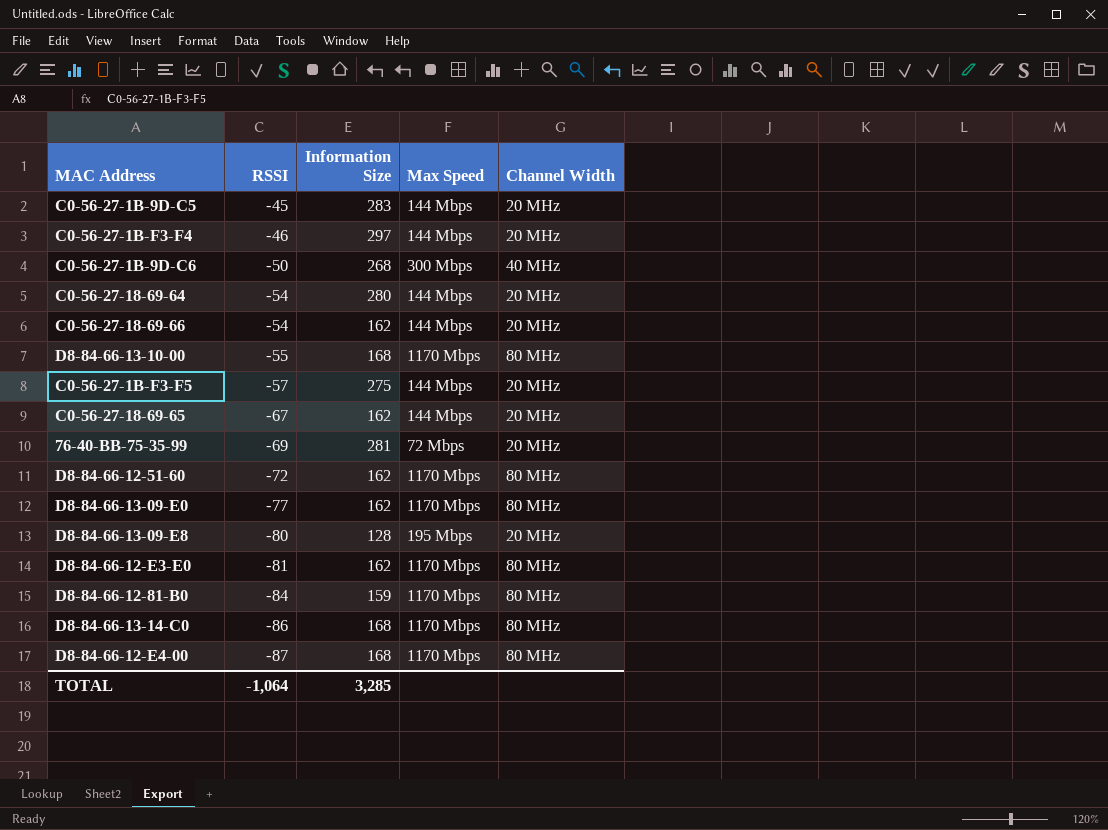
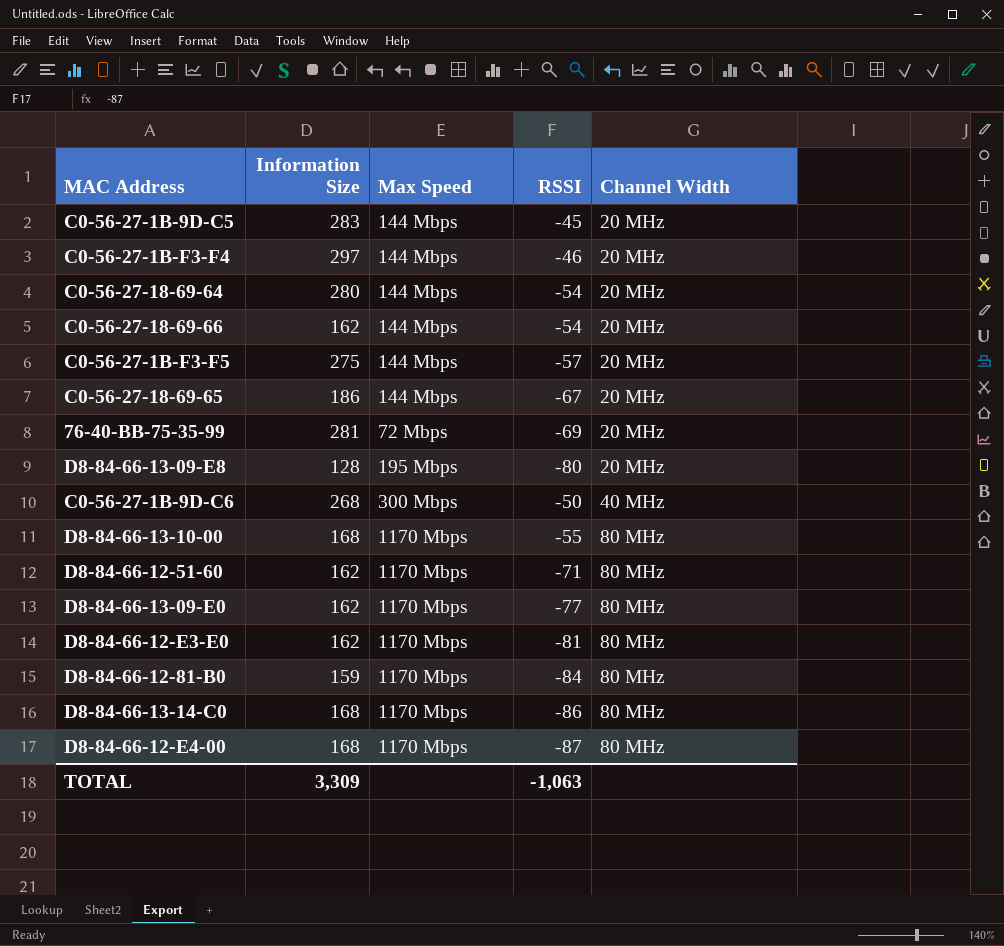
row order: RSSI descending -> Channel Width ascending
column RSSI | position: 2 -> 4
C0-56-27-18-69-65 | Information Size: 162 -> 186
D8-84-66-12-51-60 | RSSI: -72 -> -71
TOTAL | Information Size: 3,285 -> 3,309
TOTAL | RSSI: -1,064 -> -1,063

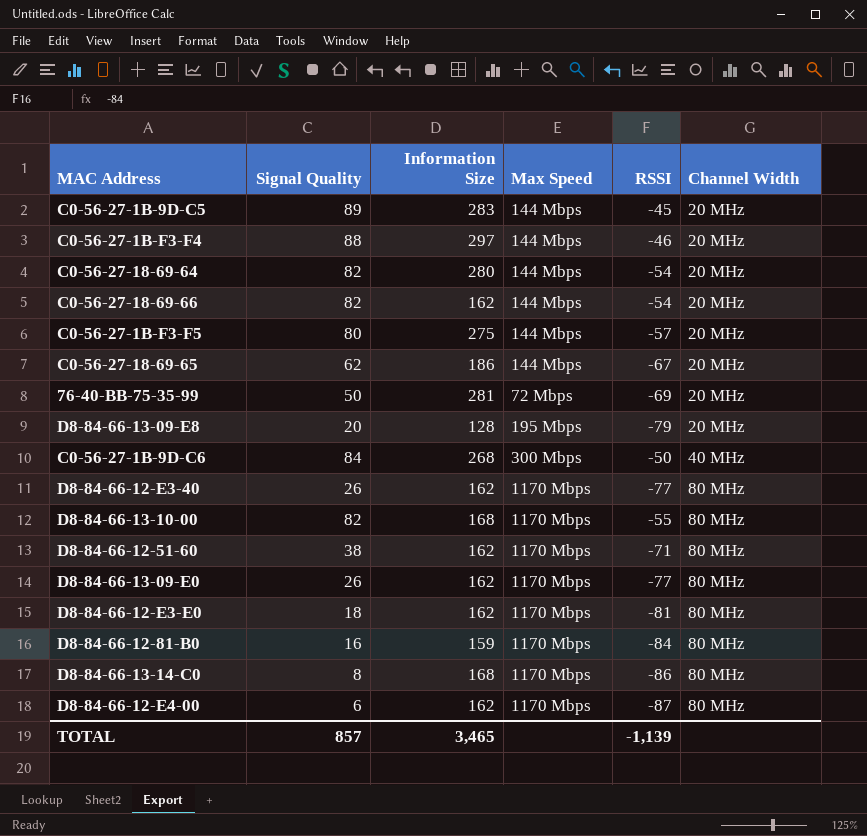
column Signal Quality | position: none -> 2
D8-84-66-13-09-E8 | RSSI: -80 -> -79
row D8-84-66-12-E3-40: none -> 26 | 162 | 1170 Mbps | -77 | 80 MHz
D8-84-66-12-E4-00 | Information Size: 168 -> 162
TOTAL | Information Size: 3,309 -> 3,465
TOTAL | RSSI: -1,063 -> -1,139

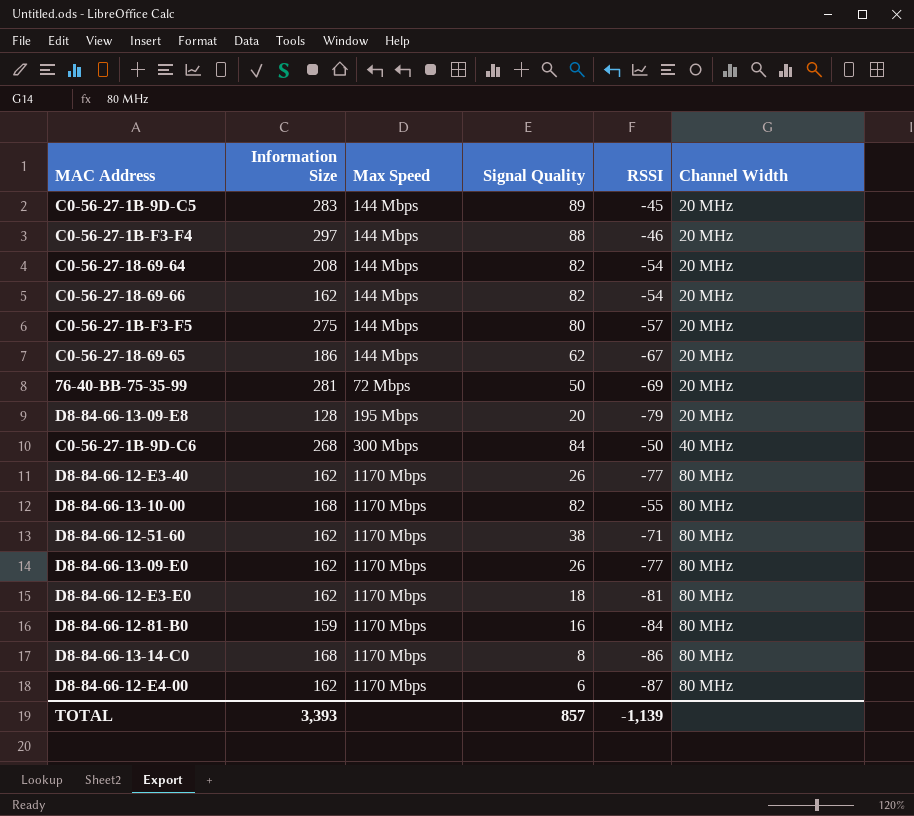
column Signal Quality | position: 2 -> 4
C0-56-27-18-69-64 | Information Size: 280 -> 208
TOTAL | Information Size: 3,465 -> 3,393

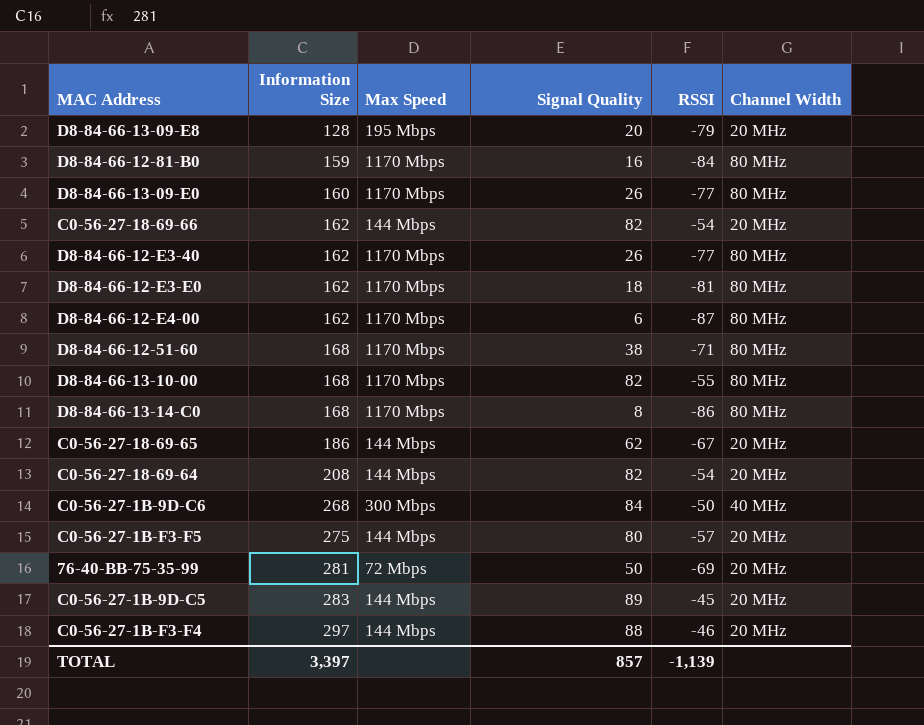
row order: Channel Width ascending -> Information Size ascending
D8-84-66-13-09-E0 | Information Size: 162 -> 160
D8-84-66-12-51-60 | Information Size: 162 -> 168
TOTAL | Information Size: 3,393 -> 3,397

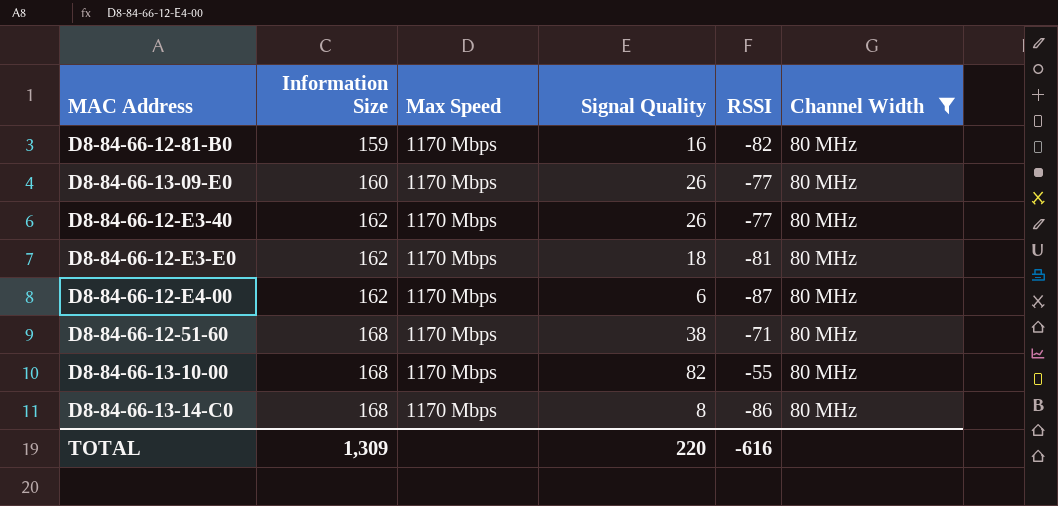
filter: none -> Channel Width = 80 MHz
D8-84-66-12-81-B0 | RSSI: -84 -> -82
TOTAL | Information Size: 3,397 -> 1,309
TOTAL | Signal Quality: 857 -> 220
TOTAL | RSSI: -1,139 -> -616

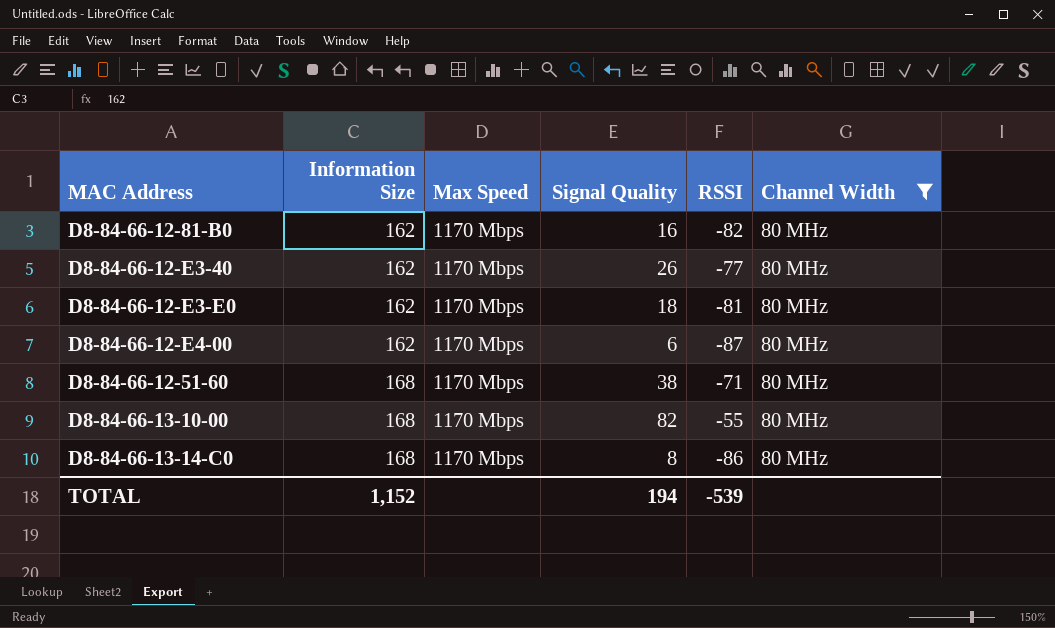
row D8-84-66-13-09-E0: 160 | 1170 Mbps | 26 | -77 | 80 MHz -> none
D8-84-66-12-81-B0 | Information Size: 159 -> 162
TOTAL | Information Size: 1,309 -> 1,152
TOTAL | Signal Quality: 220 -> 194
TOTAL | RSSI: -616 -> -539

